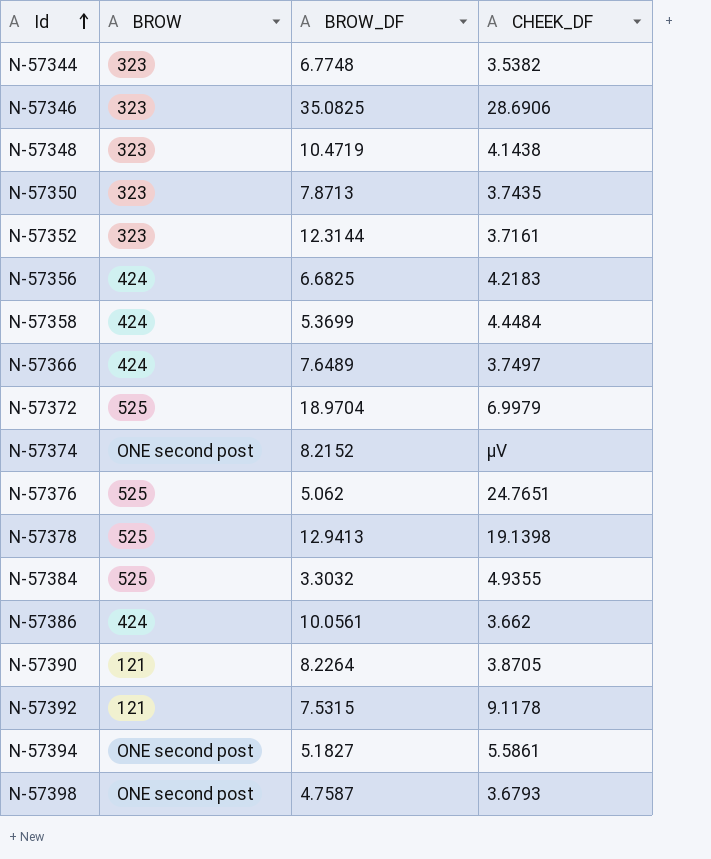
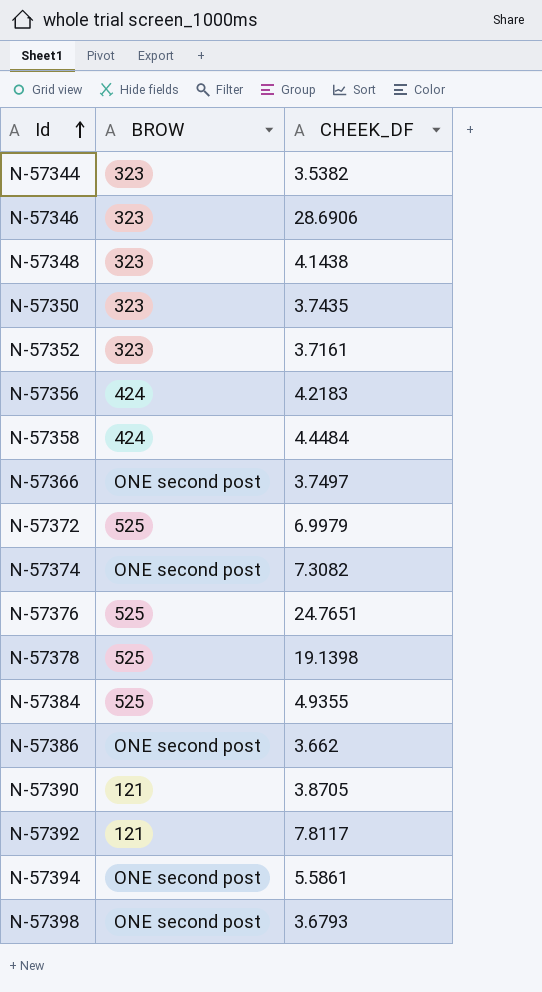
column BROW_DF | position: 3 -> none
N-57366 | BROW: 424 -> ONE second post
N-57374 | CHEEK_DF: µV -> 7.3082
N-57386 | BROW: 424 -> ONE second post
N-57392 | CHEEK_DF: 9.1178 -> 7.8117

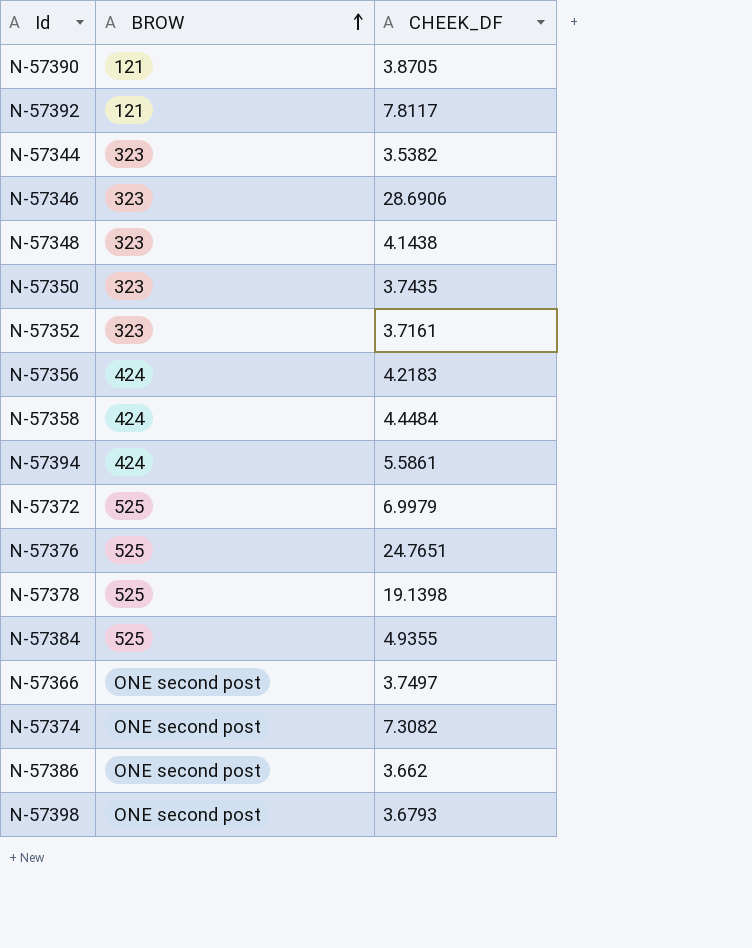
row order: Id ascending -> BROW ascending
N-57394 | BROW: ONE second post -> 424

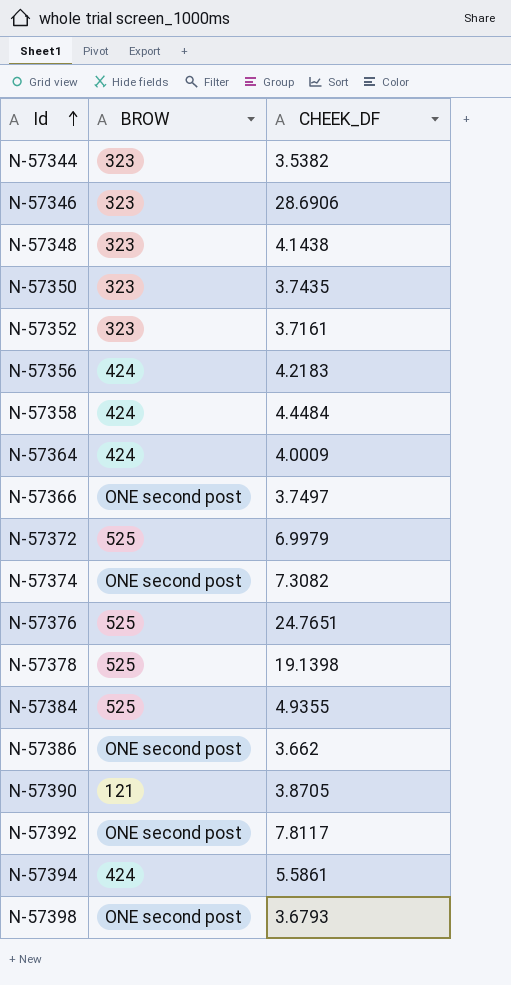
row order: BROW ascending -> Id ascending
row N-57364: none -> 424 | 4.0009
N-57392 | BROW: 121 -> ONE second post

